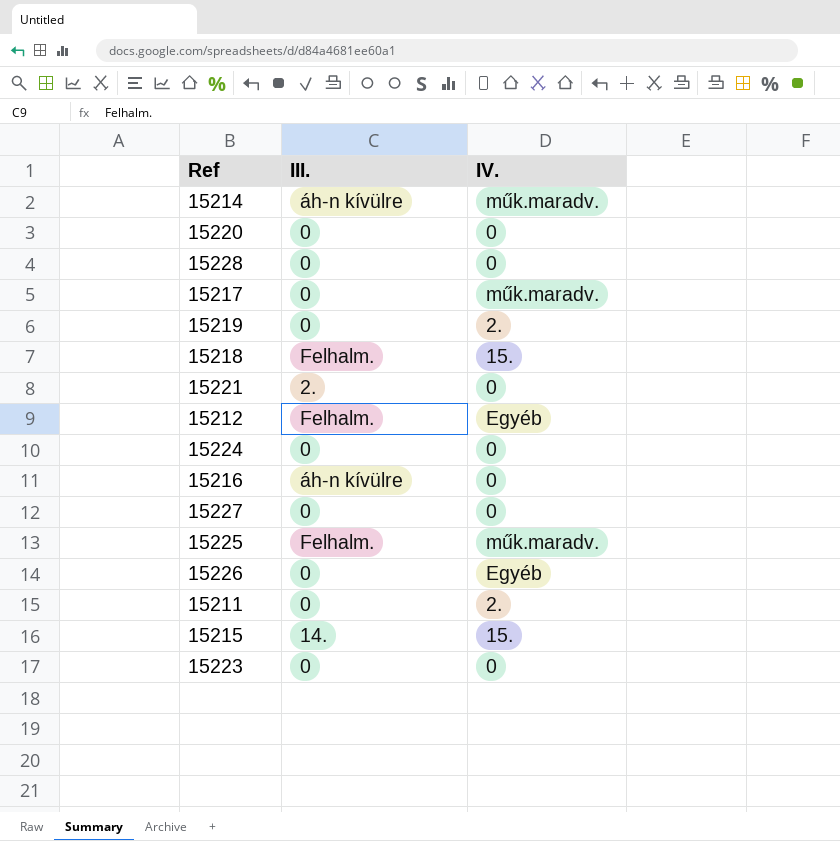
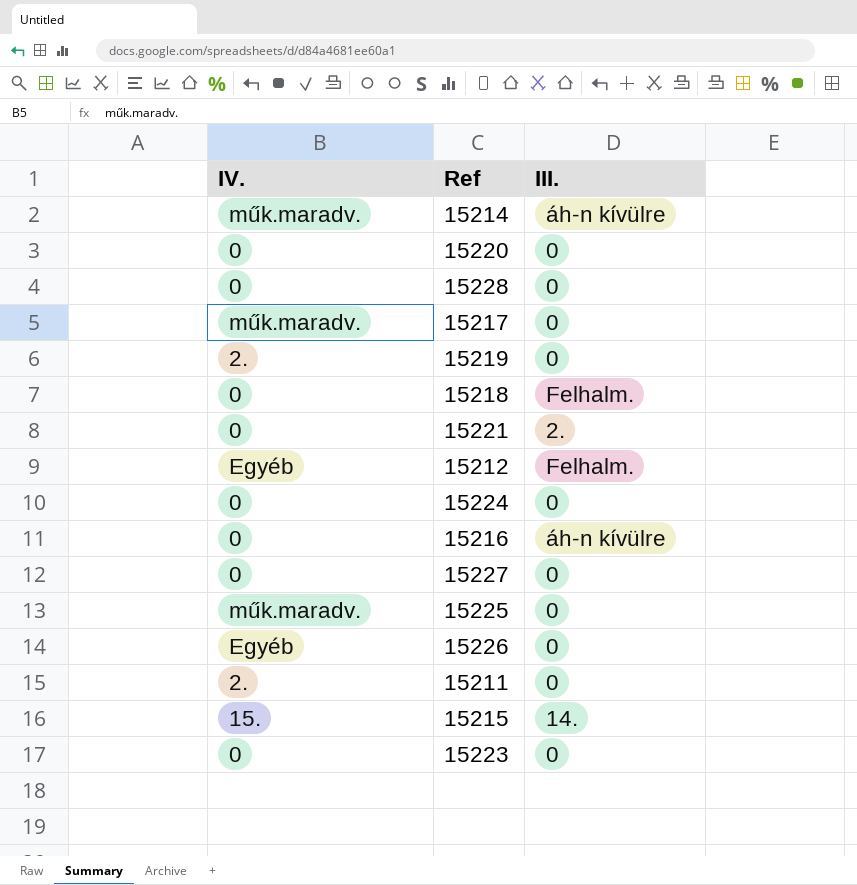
column IV. | position: 3 -> 1
15218 | IV.: 15. -> 0
15225 | III.: Felhalm. -> 0

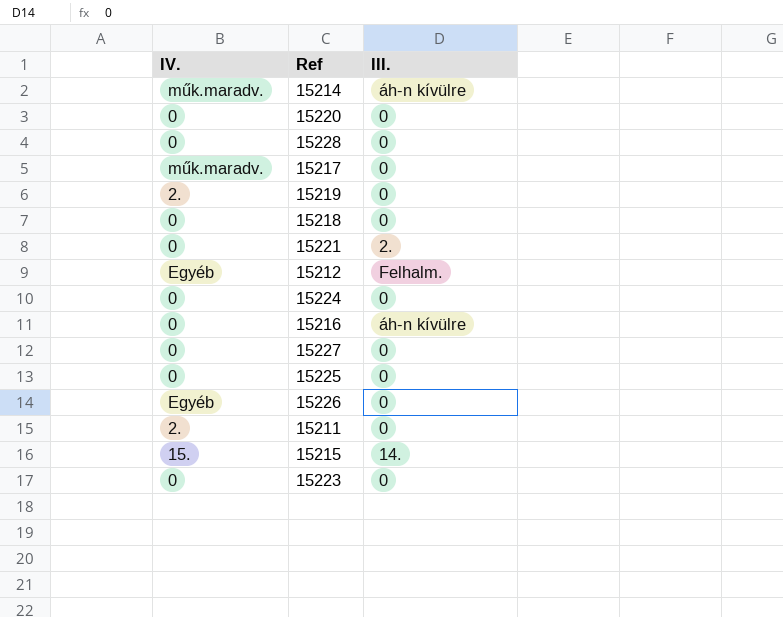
15218 | III.: Felhalm. -> 0
15225 | IV.: műk.maradv. -> 0

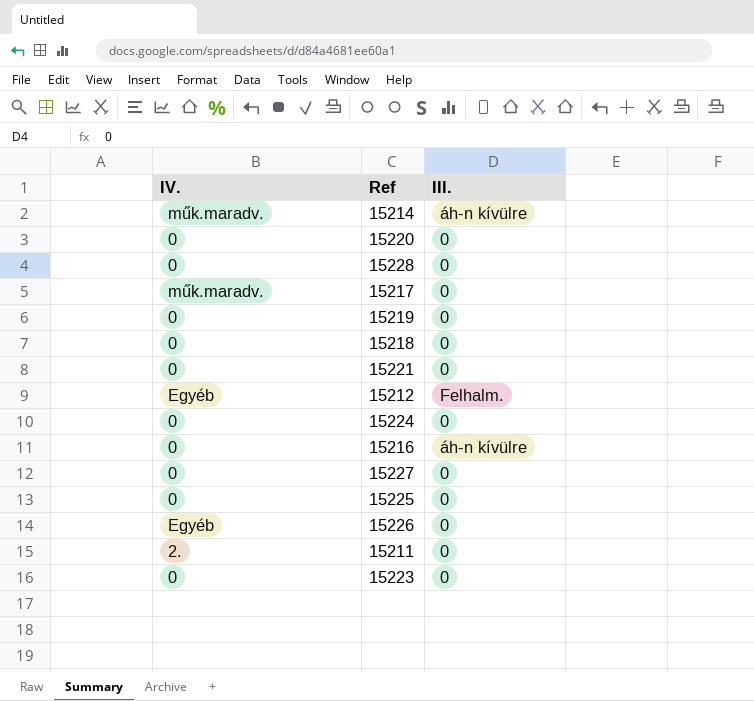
row 15215: 15. | 14. -> none
15219 | IV.: 2. -> 0
15221 | III.: 2. -> 0

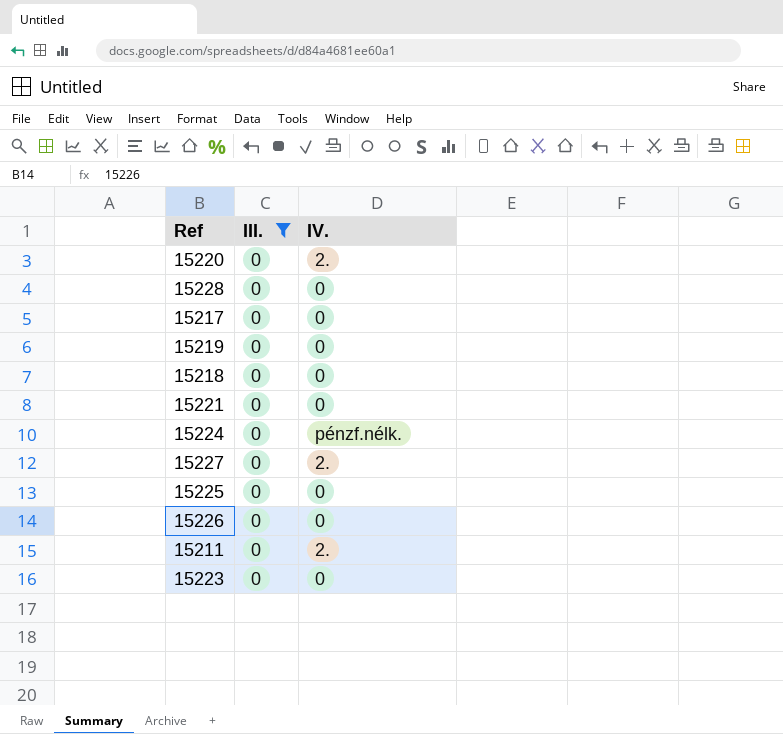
filter: none -> III. = 0
column IV. | position: 1 -> 3
15220 | IV.: 0 -> 2.
15217 | IV.: műk.maradv. -> 0
15224 | IV.: 0 -> pénzf.nélk.
15227 | IV.: 0 -> 2.
15226 | IV.: Egyéb -> 0

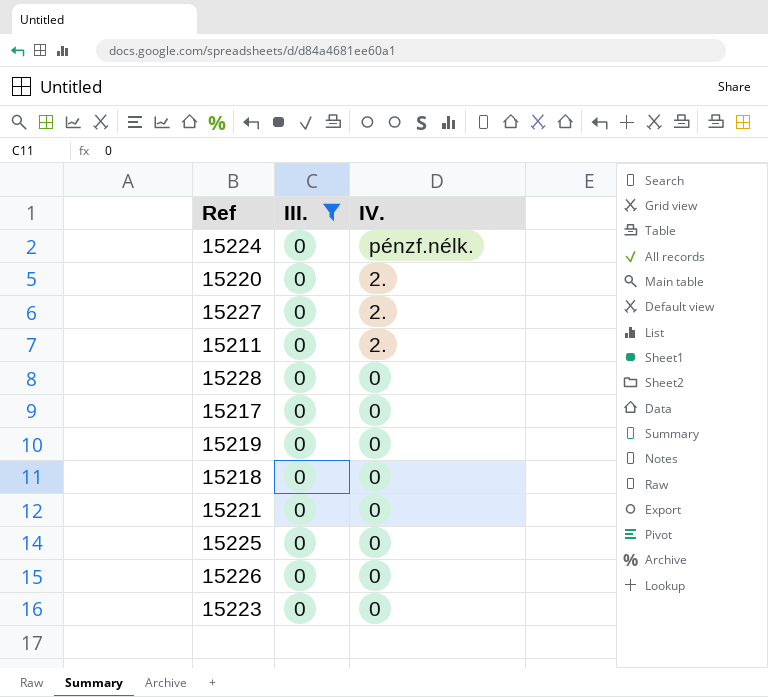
row order: none -> IV. descending

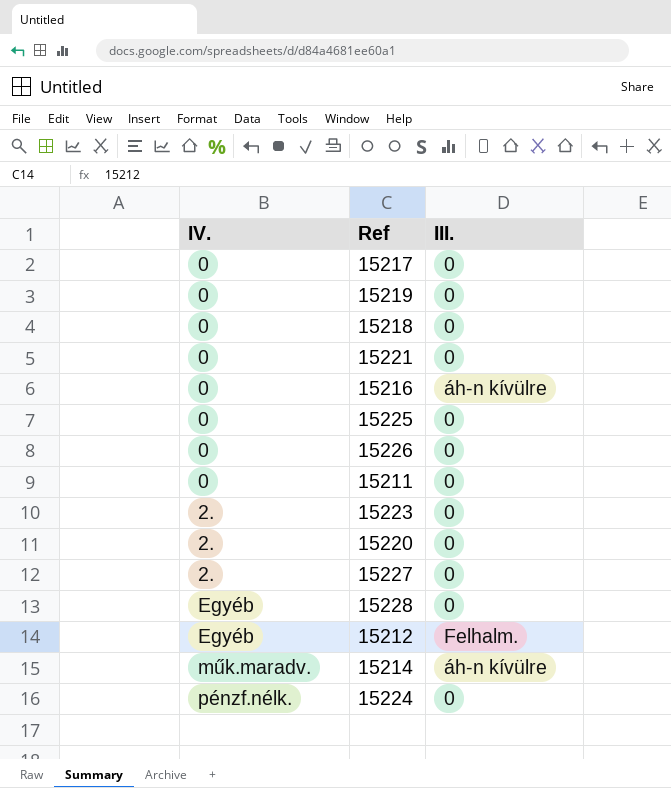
filter: III. = 0 -> none
row order: IV. descending -> IV. ascending
column IV. | position: 3 -> 1
15211 | IV.: 2. -> 0
15223 | IV.: 0 -> 2.
15228 | IV.: 0 -> Egyéb

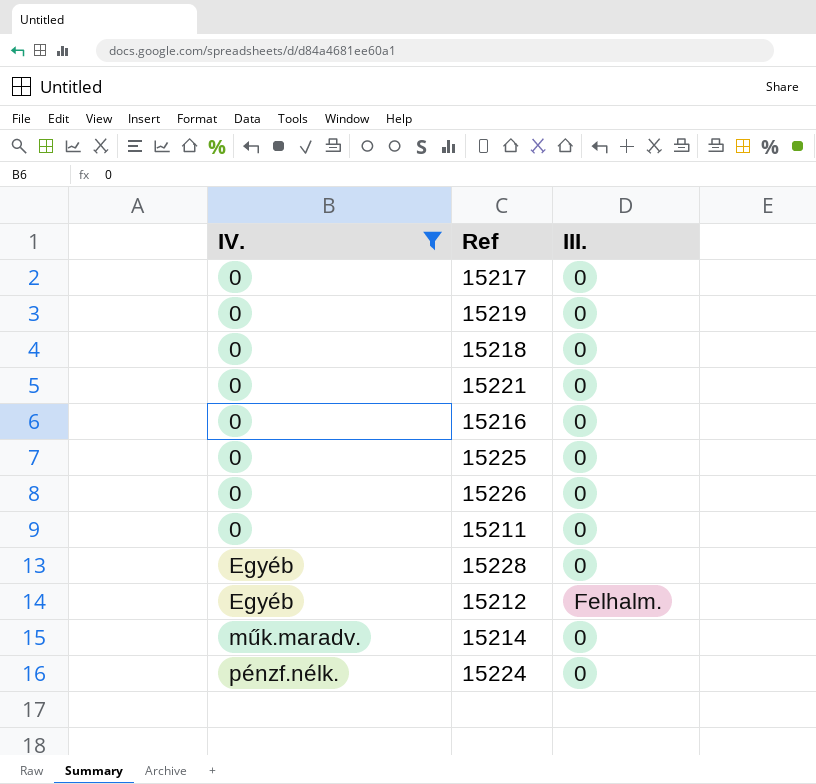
filter: none -> IV. != 2.
15216 | III.: áh-n kívülre -> 0
15214 | III.: áh-n kívülre -> 0

